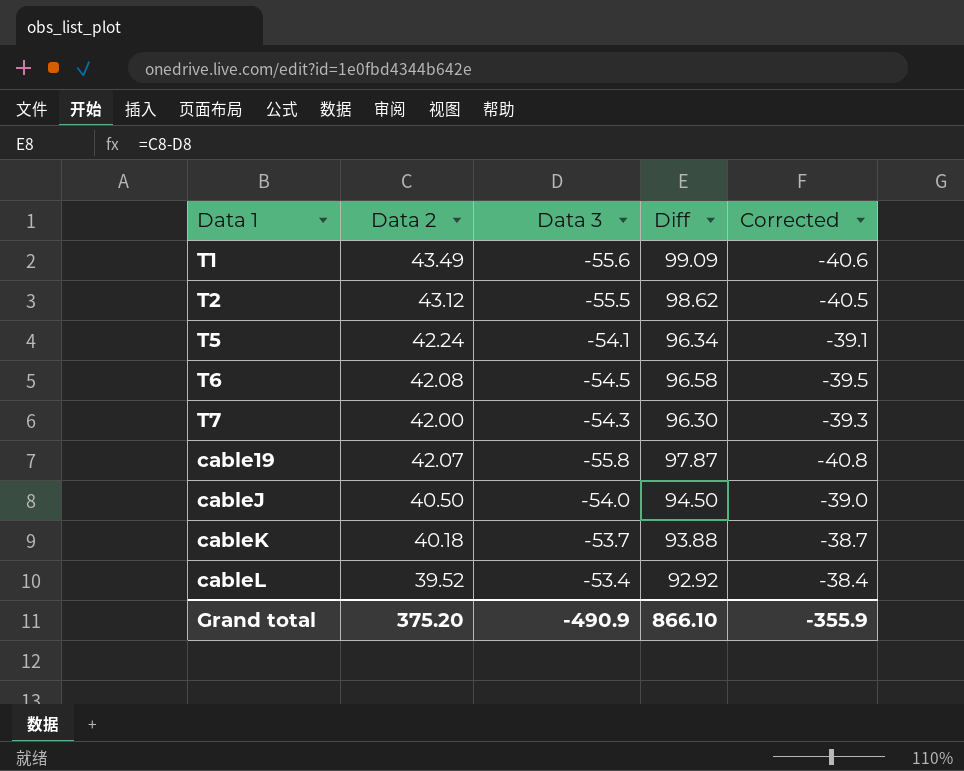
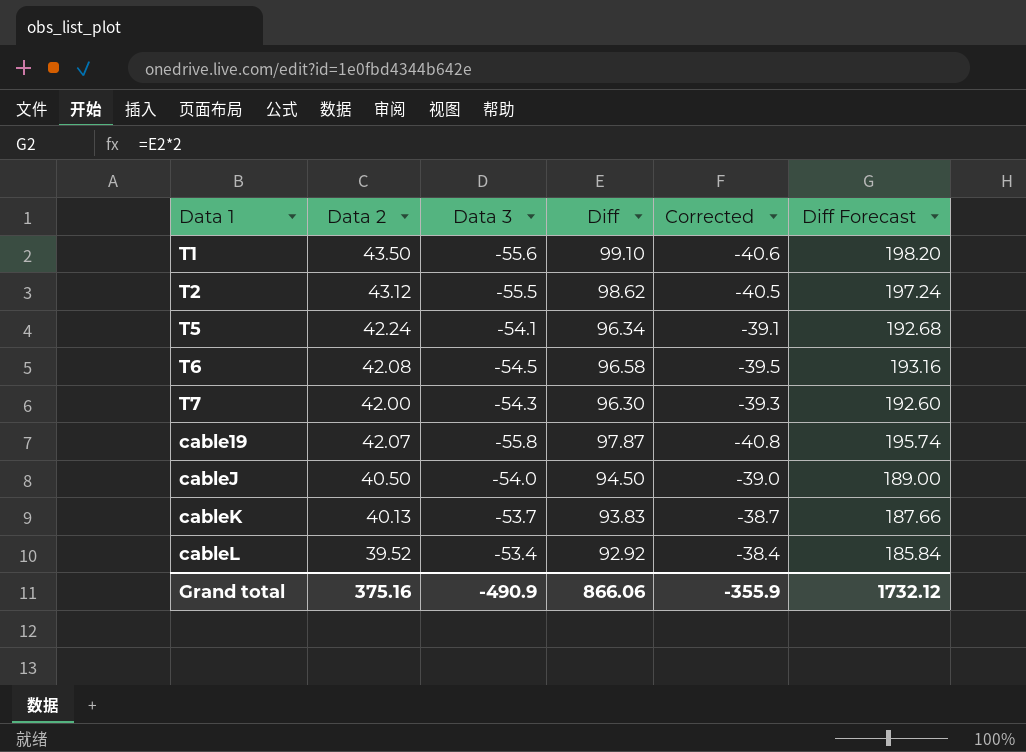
column Diff Forecast | formula: none -> [Diff] * 2
T1 | Data 2: 43.49 -> 43.50
T1 | Diff: 99.09 -> 99.10
cableK | Data 2: 40.18 -> 40.13
cableK | Diff: 93.88 -> 93.83
Grand total | Data 2: 375.20 -> 375.16
Grand total | Diff: 866.10 -> 866.06

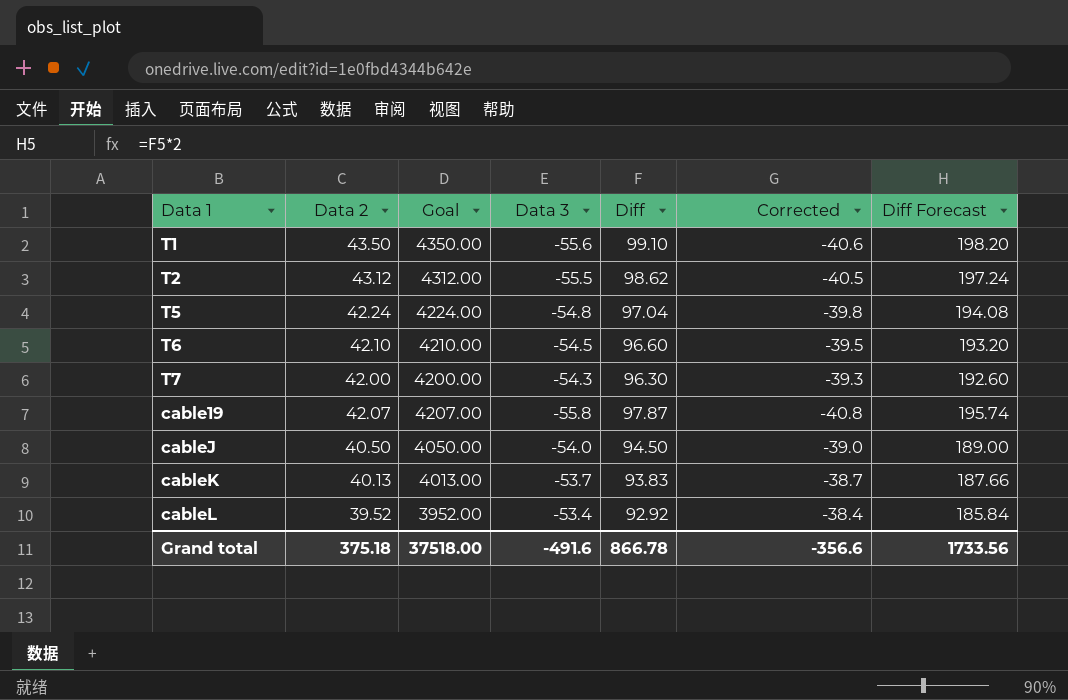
column Goal | formula: none -> [Data 2] * 100
T5 | Data 3: -54.1 -> -54.8
T5 | Diff: 96.34 -> 97.04
T5 | Corrected: -39.1 -> -39.8
T5 | Diff Forecast: 192.68 -> 194.08
T6 | Data 2: 42.08 -> 42.10
T6 | Diff: 96.58 -> 96.60
T6 | Diff Forecast: 193.16 -> 193.20
Grand total | Data 2: 375.16 -> 375.18
Grand total | Data 3: -490.9 -> -491.6
Grand total | Diff: 866.06 -> 866.78
Grand total | Corrected: -355.9 -> -356.6
Grand total | Diff Forecast: 1732.12 -> 1733.56

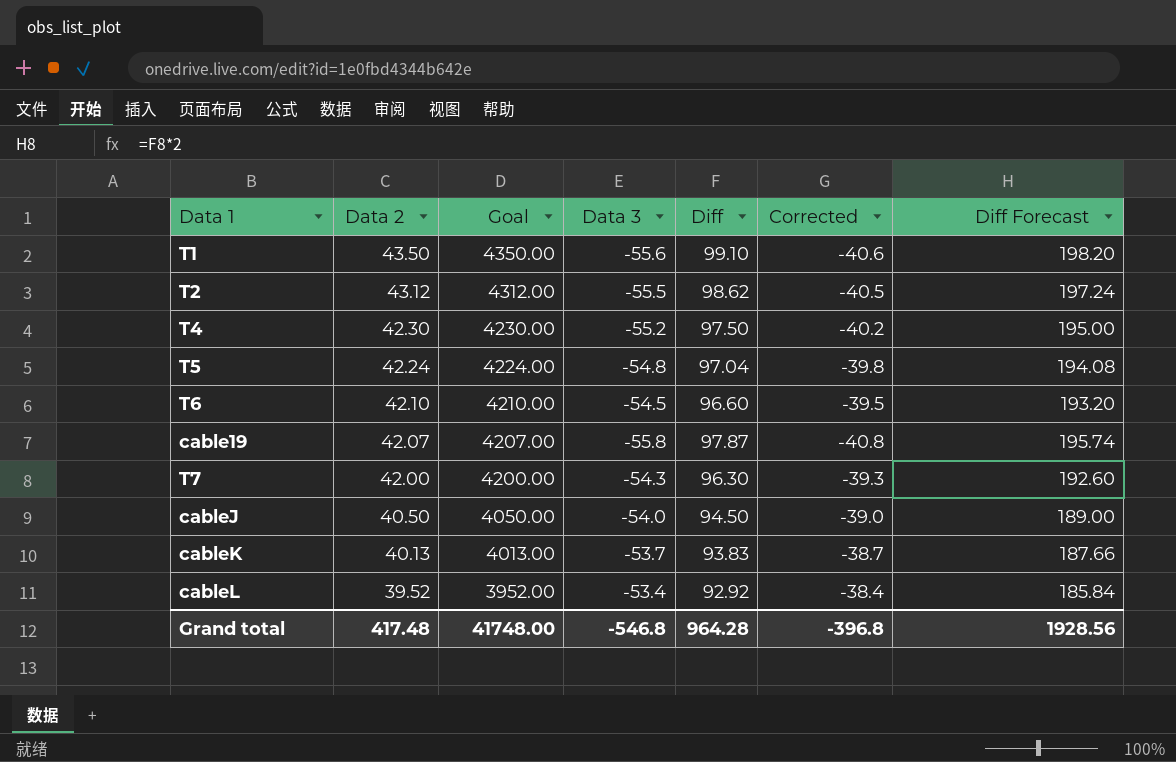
row order: none -> Data 2 descending
row T4: none -> 42.30 | 4230.00 | -55.2 | 97.50 | -40.2 | 195.00
Grand total | Data 2: 375.18 -> 417.48
Grand total | Goal: 37518.00 -> 41748.00
Grand total | Data 3: -491.6 -> -546.8
Grand total | Diff: 866.78 -> 964.28
Grand total | Corrected: -356.6 -> -396.8
Grand total | Diff Forecast: 1733.56 -> 1928.56

